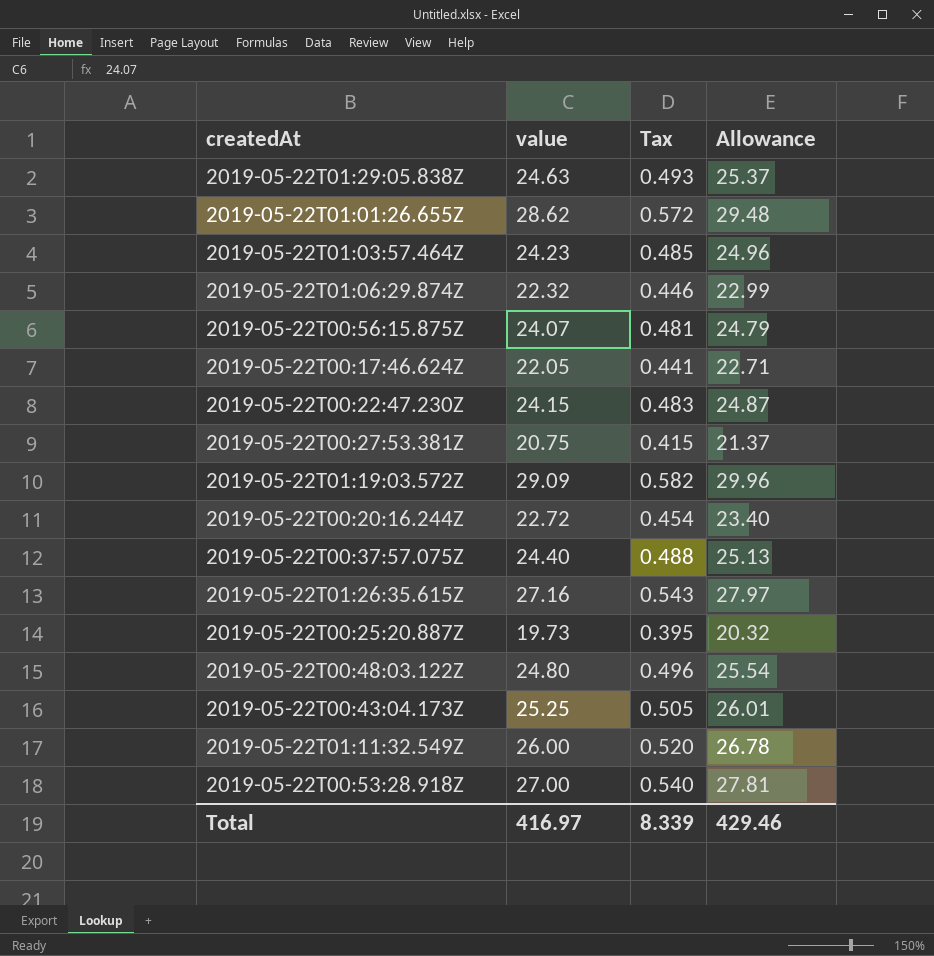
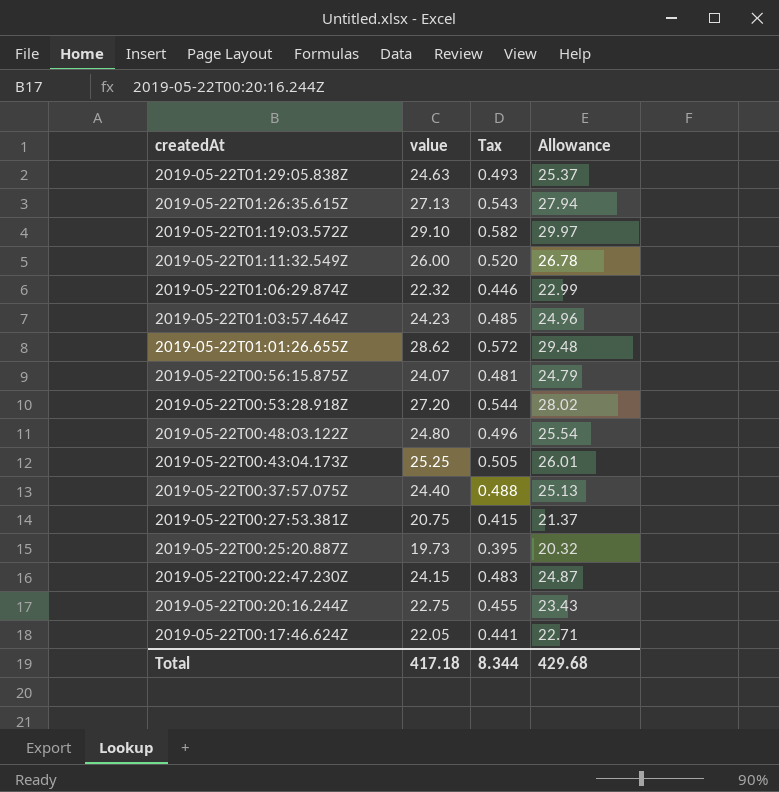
row order: none -> createdAt descending
2019-05-22T01:26:35.615Z | value: 27.16 -> 27.13
2019-05-22T01:26:35.615Z | Allowance: 27.97 -> 27.94
2019-05-22T01:19:03.572Z | value: 29.09 -> 29.10
2019-05-22T01:19:03.572Z | Allowance: 29.96 -> 29.97
2019-05-22T00:53:28.918Z | value: 27.00 -> 27.20
2019-05-22T00:53:28.918Z | Tax: 0.540 -> 0.544
2019-05-22T00:53:28.918Z | Allowance: 27.81 -> 28.02
2019-05-22T00:20:16.244Z | value: 22.72 -> 22.75
2019-05-22T00:20:16.244Z | Tax: 0.454 -> 0.455
2019-05-22T00:20:16.244Z | Allowance: 23.40 -> 23.43
Total | value: 416.97 -> 417.18
Total | Tax: 8.339 -> 8.344
Total | Allowance: 429.46 -> 429.68

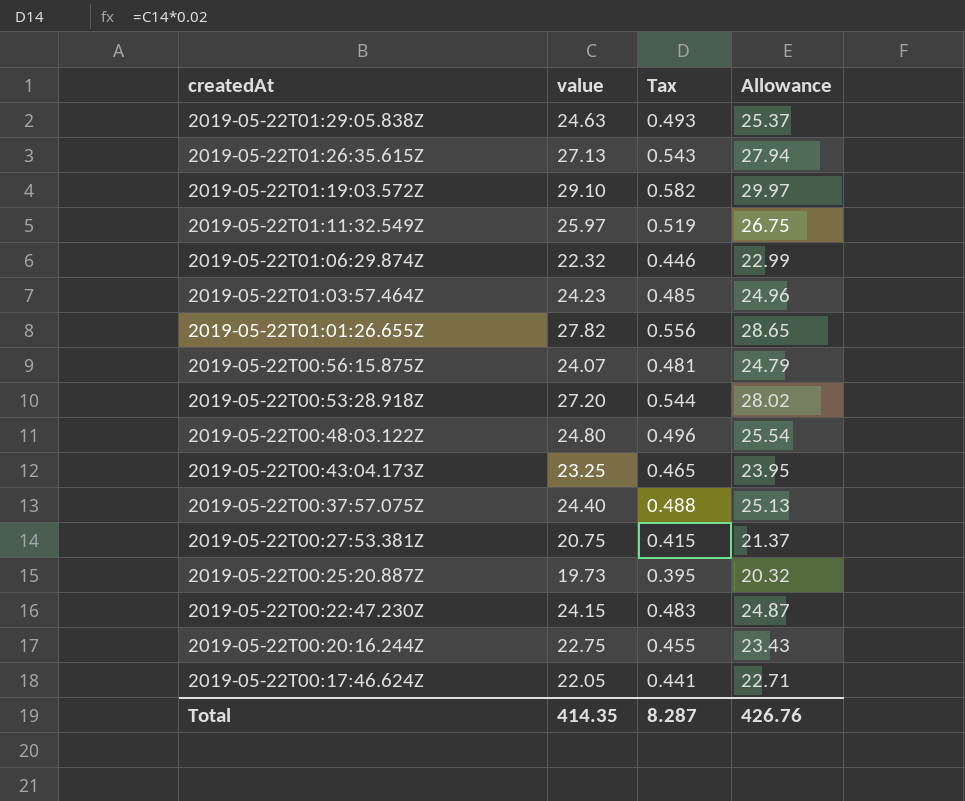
2019-05-22T01:11:32.549Z | value: 26.00 -> 25.97
2019-05-22T01:11:32.549Z | Tax: 0.520 -> 0.519
2019-05-22T01:11:32.549Z | Allowance: 26.78 -> 26.75
2019-05-22T01:01:26.655Z | value: 28.62 -> 27.82
2019-05-22T01:01:26.655Z | Tax: 0.572 -> 0.556
2019-05-22T01:01:26.655Z | Allowance: 29.48 -> 28.65
2019-05-22T00:43:04.173Z | value: 25.25 -> 23.25
2019-05-22T00:43:04.173Z | Tax: 0.505 -> 0.465
2019-05-22T00:43:04.173Z | Allowance: 26.01 -> 23.95
Total | value: 417.18 -> 414.35
Total | Tax: 8.344 -> 8.287
Total | Allowance: 429.68 -> 426.76

